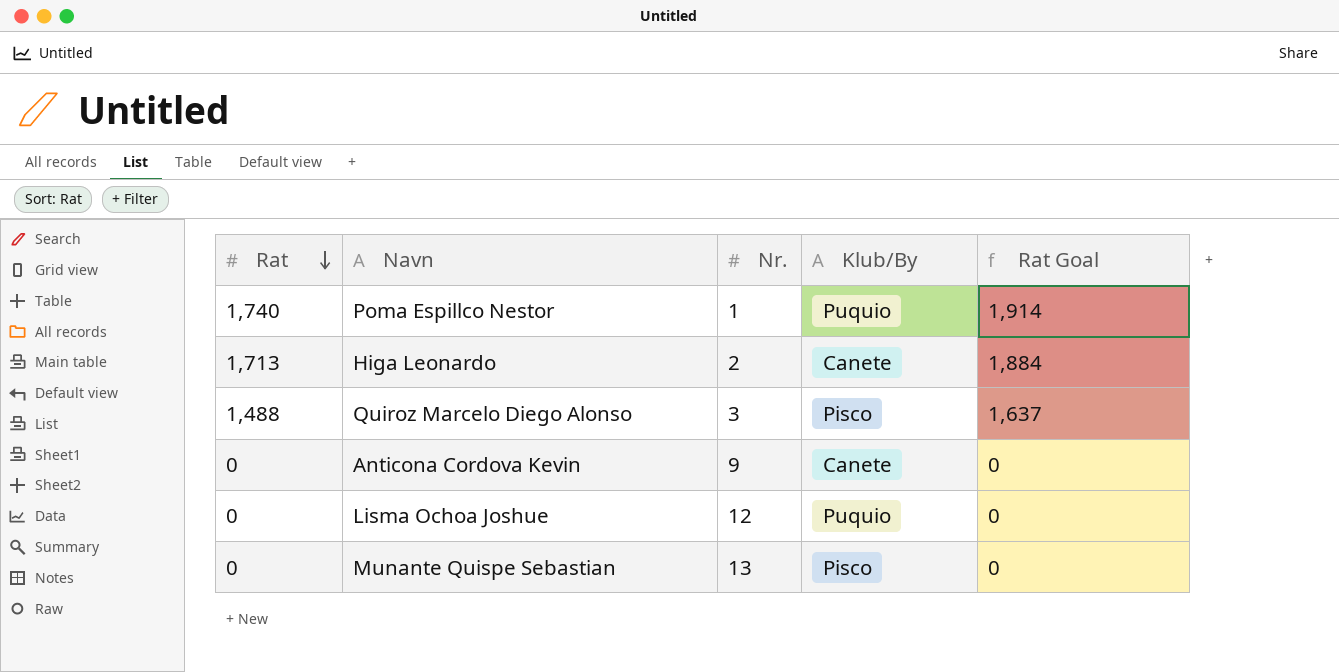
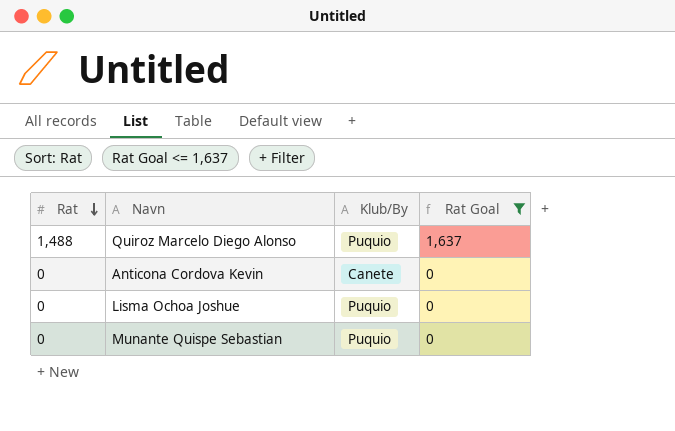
filter: none -> Rat Goal <= 1,637
column Nr. | position: 3 -> none
Quiroz Marcelo Diego Alonso | Klub/By: Pisco -> Puquio
Munante Quispe Sebastian | Klub/By: Pisco -> Puquio

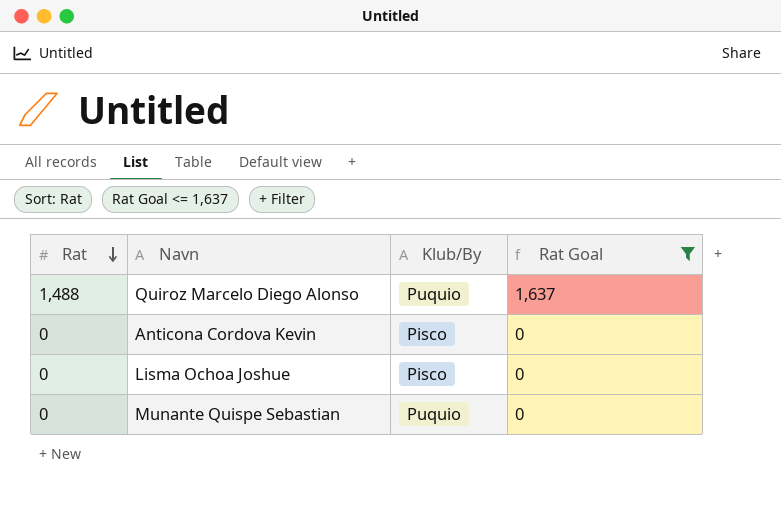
Anticona Cordova Kevin | Klub/By: Canete -> Pisco
Lisma Ochoa Joshue | Klub/By: Puquio -> Pisco

